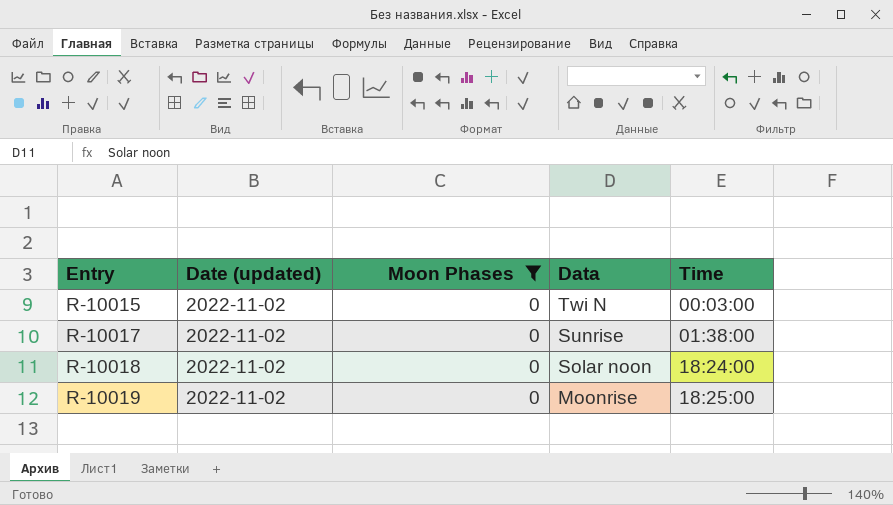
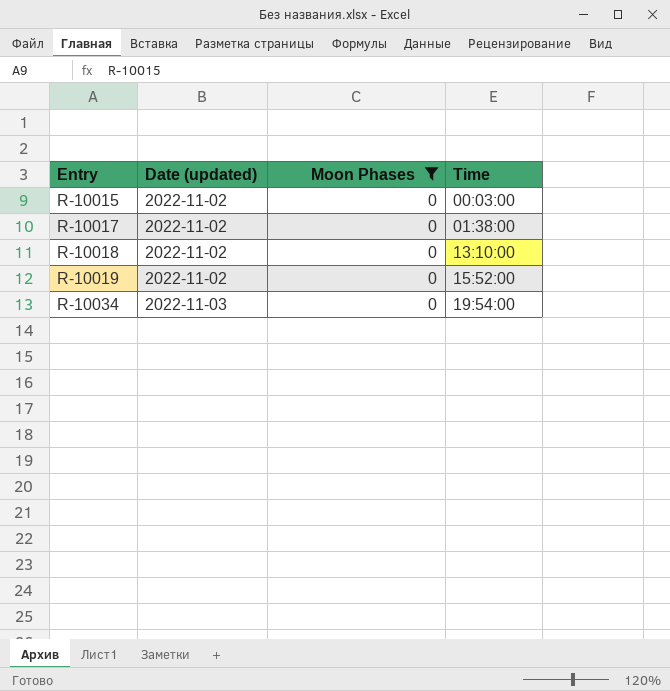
column Data | position: 4 -> none
R-10018 | Time: 18:24:00 -> 13:10:00
R-10019 | Time: 18:25:00 -> 15:52:00
row R-10034: none -> 2022-11-03 | 0 | 19:54:00

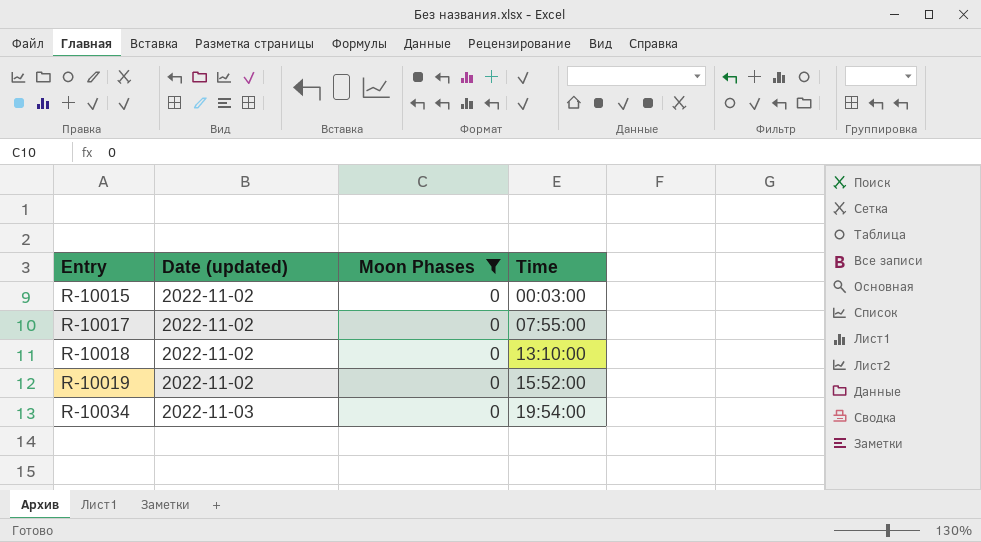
R-10017 | Time: 01:38:00 -> 07:55:00

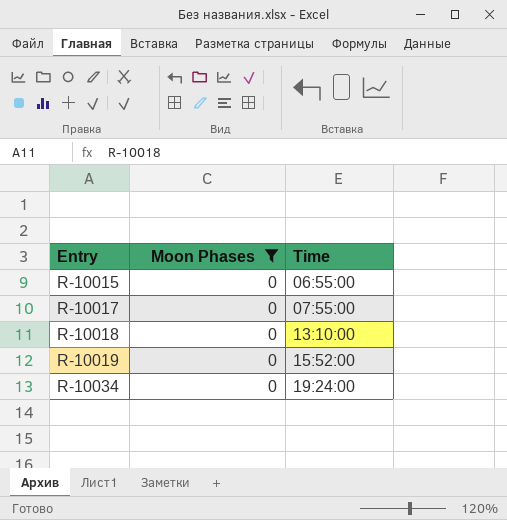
column Date (updated) | position: 2 -> none
R-10015 | Time: 00:03:00 -> 06:55:00
R-10034 | Time: 19:54:00 -> 19:24:00

